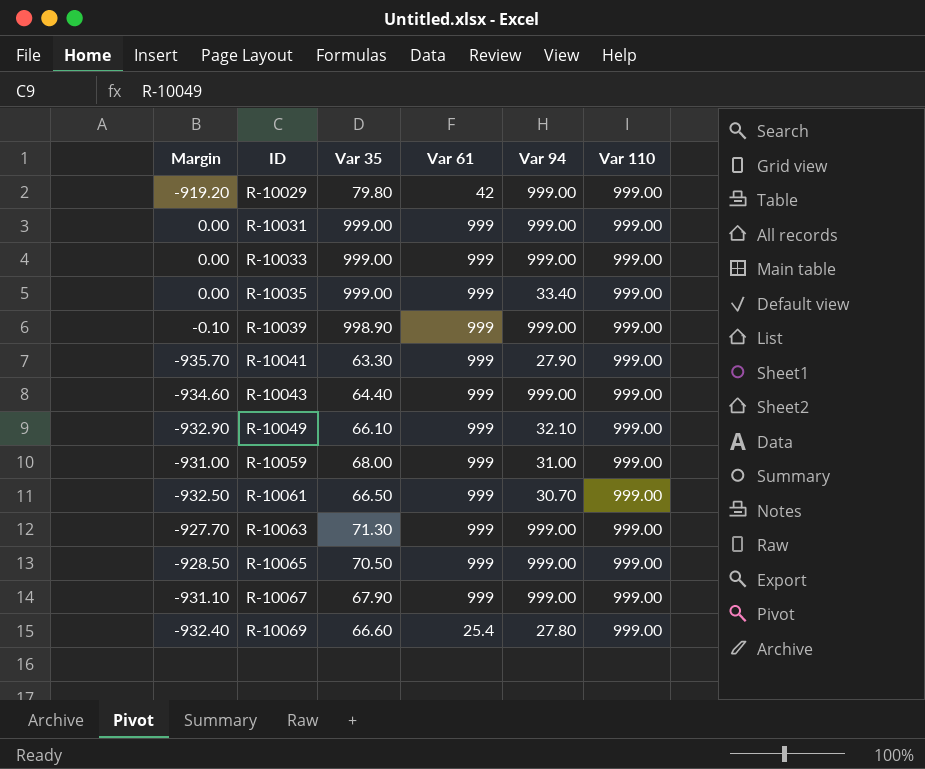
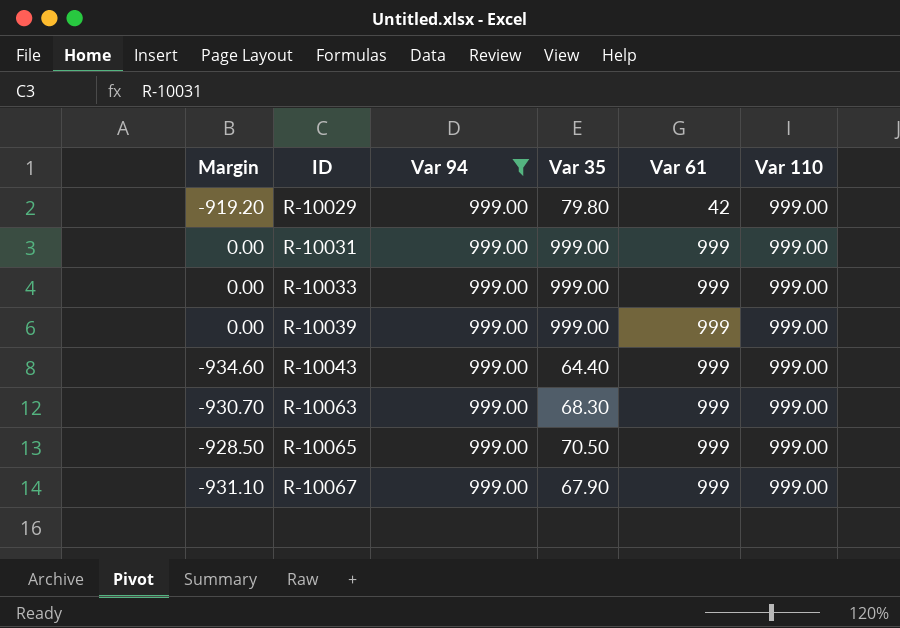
filter: none -> Var 94 = 999.00
column Var 94 | position: 5 -> 3
R-10039 | Margin: -0.10 -> 0.00
R-10039 | Var 35: 998.90 -> 999.00
R-10063 | Margin: -927.70 -> -930.70
R-10063 | Var 35: 71.30 -> 68.30

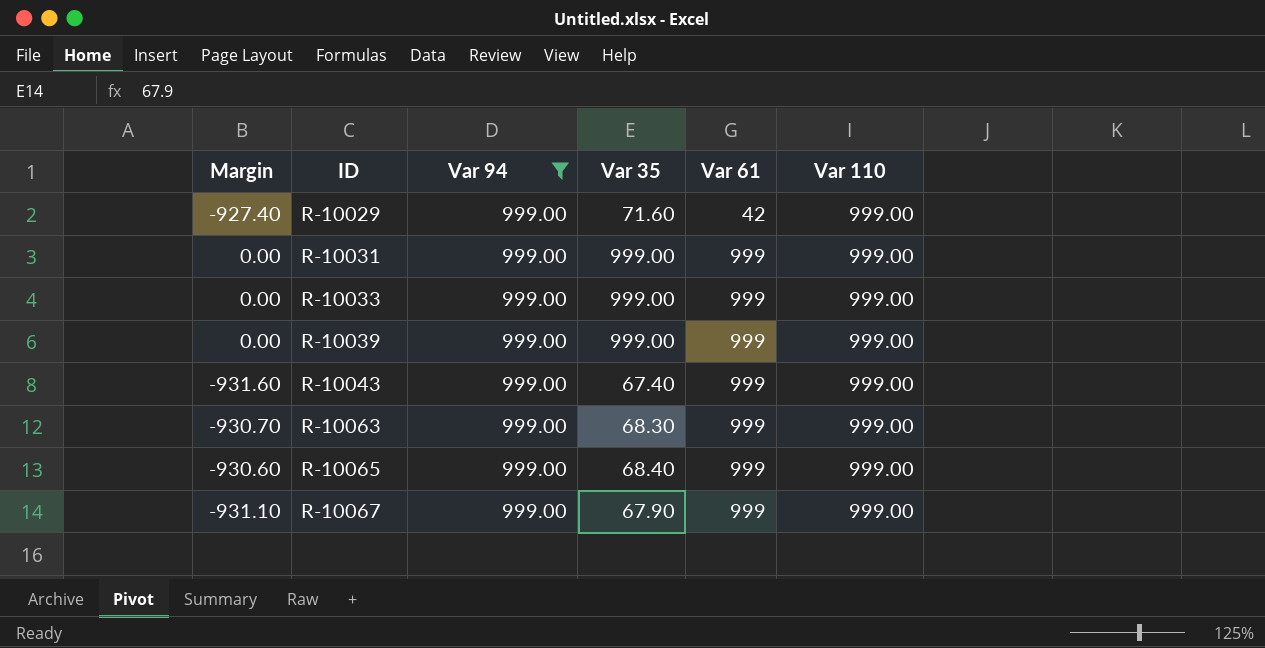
R-10029 | Margin: -919.20 -> -927.40
R-10029 | Var 35: 79.80 -> 71.60
R-10043 | Margin: -934.60 -> -931.60
R-10043 | Var 35: 64.40 -> 67.40
R-10065 | Margin: -928.50 -> -930.60
R-10065 | Var 35: 70.50 -> 68.40

